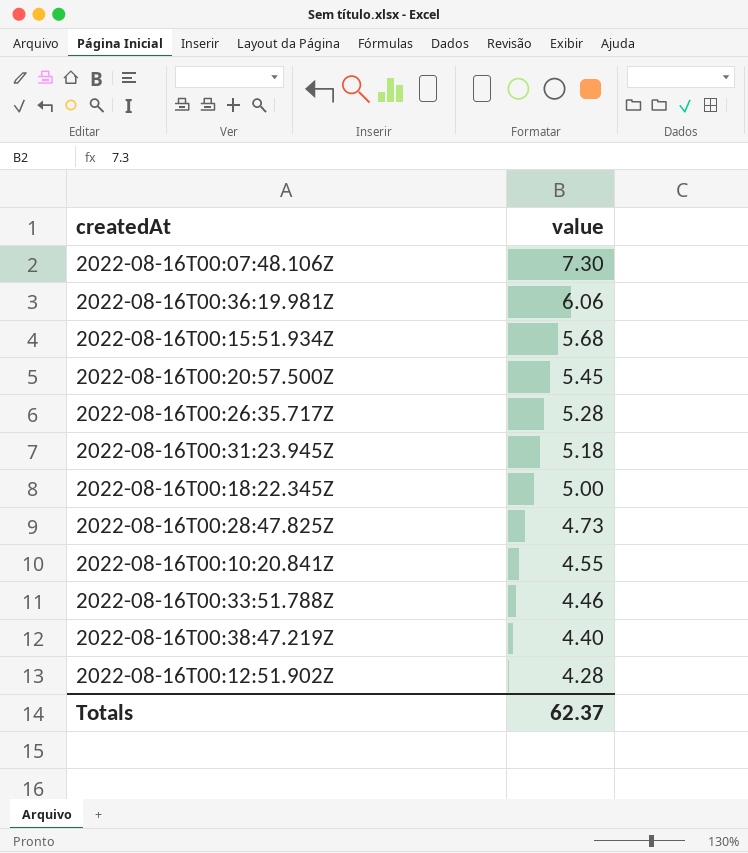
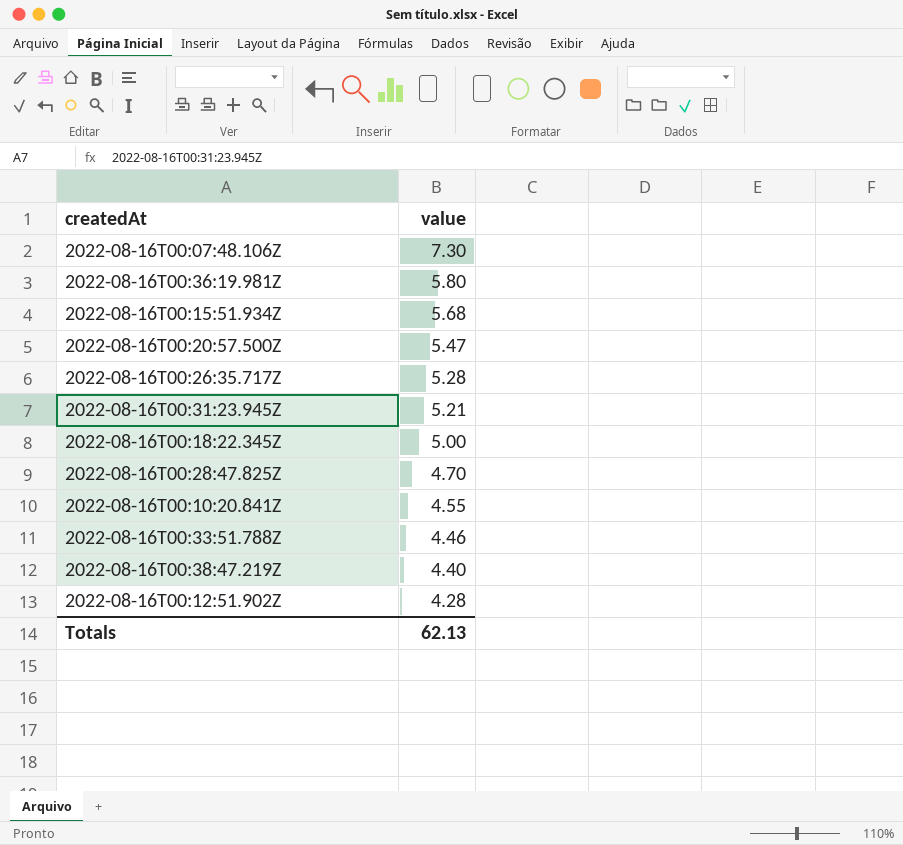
2022-08-16T00:36:19.981Z | value: 6.06 -> 5.80
2022-08-16T00:20:57.500Z | value: 5.45 -> 5.47
2022-08-16T00:31:23.945Z | value: 5.18 -> 5.21
2022-08-16T00:28:47.825Z | value: 4.73 -> 4.70
Totals | value: 62.37 -> 62.13

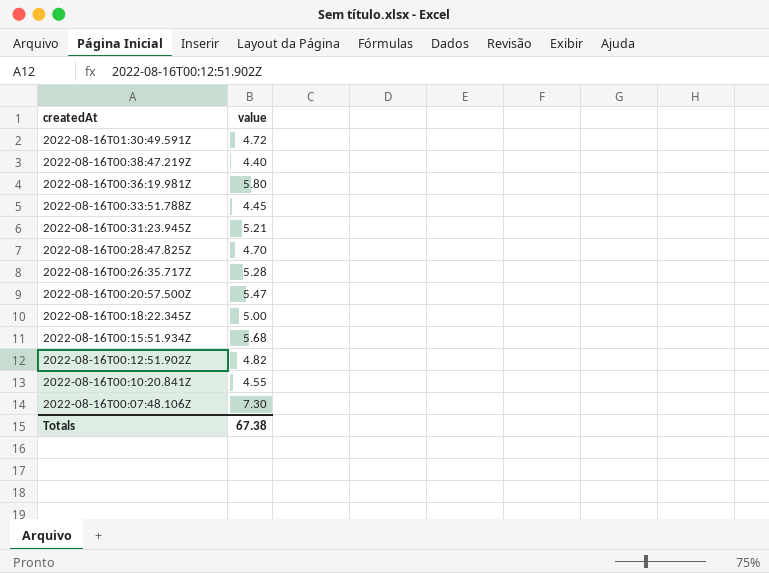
row order: value descending -> createdAt descending
row 2022-08-16T01:30:49.591Z: none -> 4.72
2022-08-16T00:33:51.788Z | value: 4.46 -> 4.45
2022-08-16T00:12:51.902Z | value: 4.28 -> 4.82
Totals | value: 62.13 -> 67.38

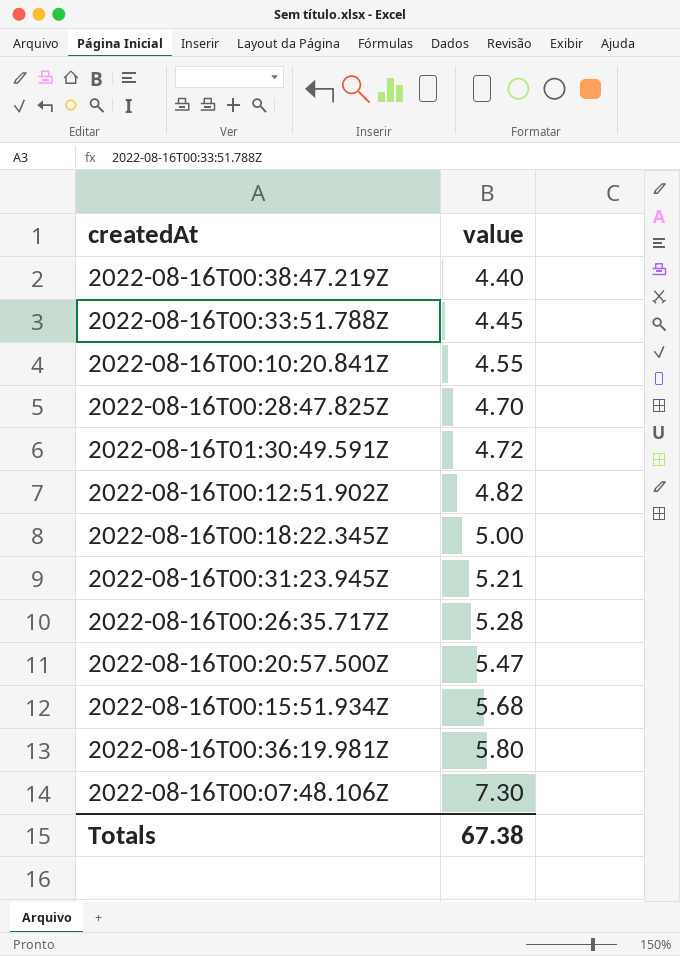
row order: createdAt descending -> value ascending

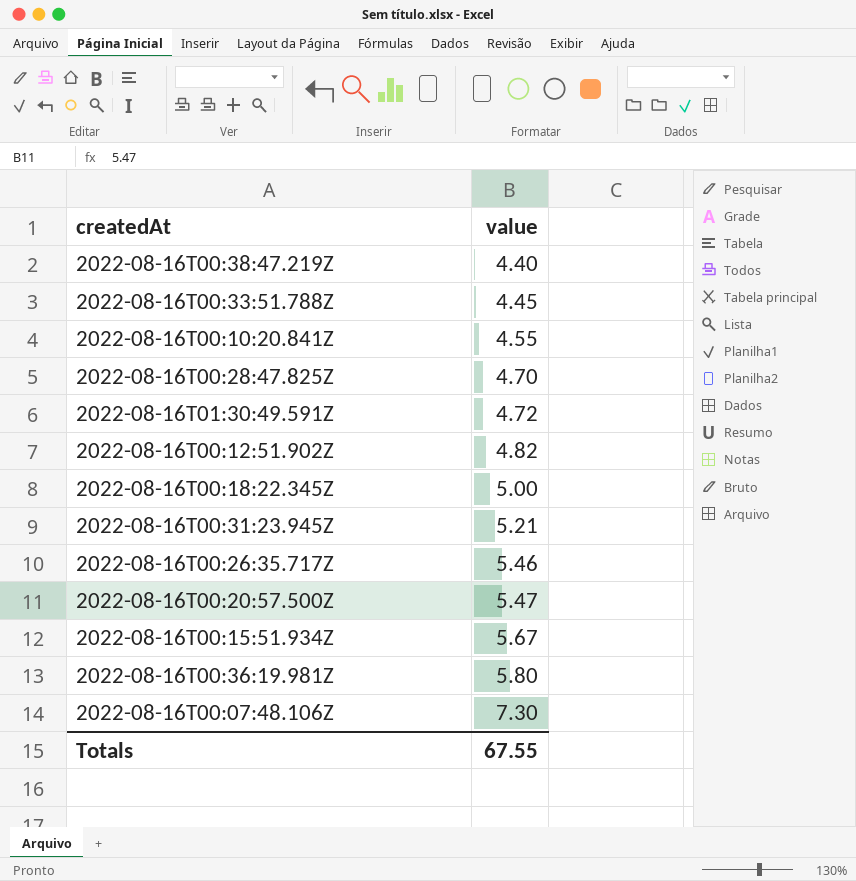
2022-08-16T00:26:35.717Z | value: 5.28 -> 5.46
2022-08-16T00:15:51.934Z | value: 5.68 -> 5.67
Totals | value: 67.38 -> 67.55

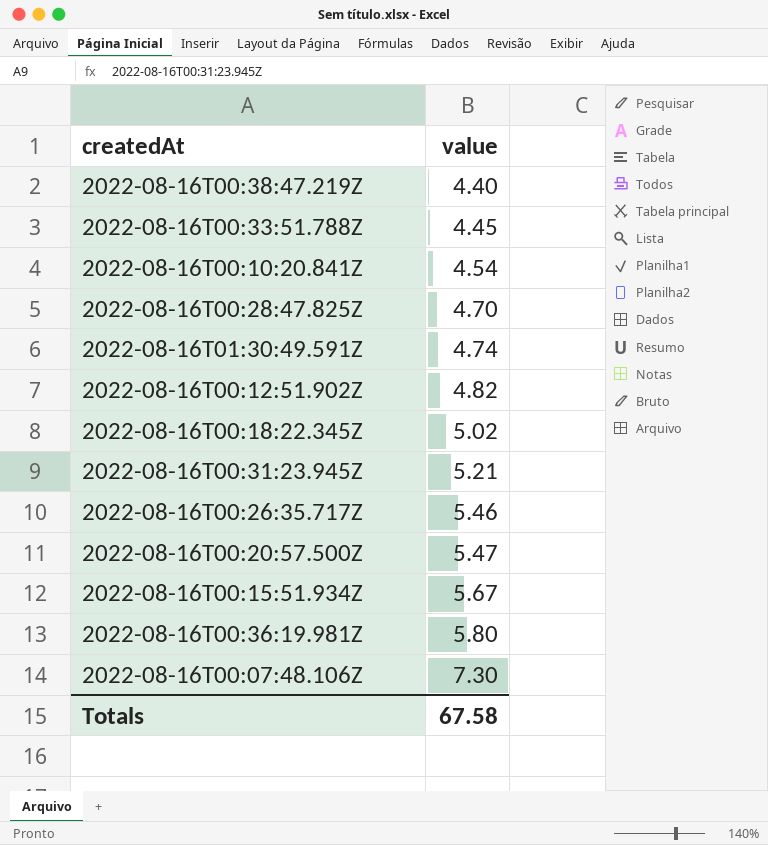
2022-08-16T00:10:20.841Z | value: 4.55 -> 4.54
2022-08-16T01:30:49.591Z | value: 4.72 -> 4.74
2022-08-16T00:18:22.345Z | value: 5.00 -> 5.02
Totals | value: 67.55 -> 67.58

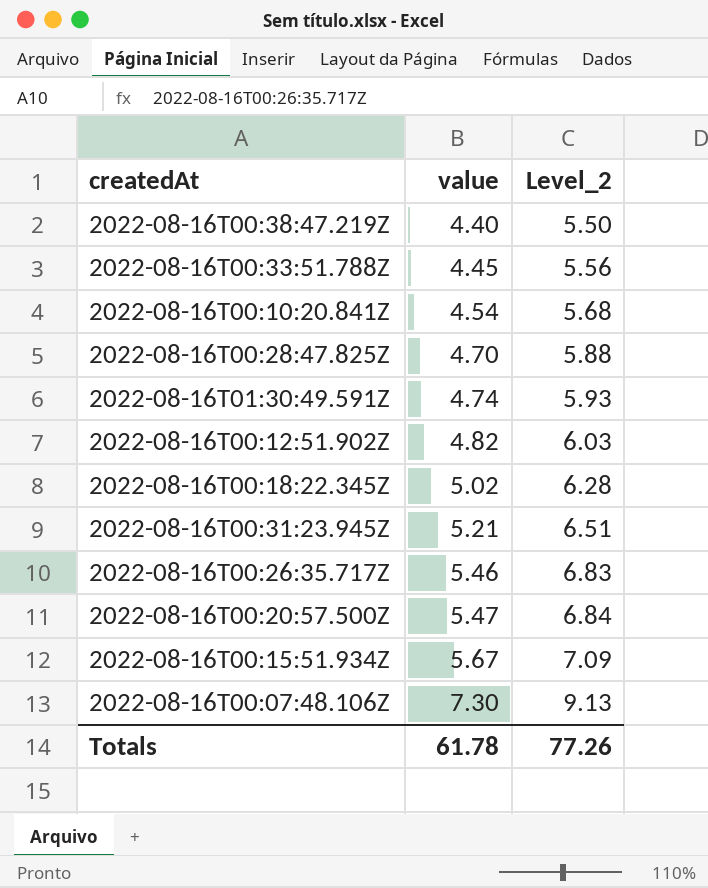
column Level_2 | formula: none -> [value] * 1.25
row 2022-08-16T00:36:19.981Z: 5.80 -> none
Totals | value: 67.58 -> 61.78

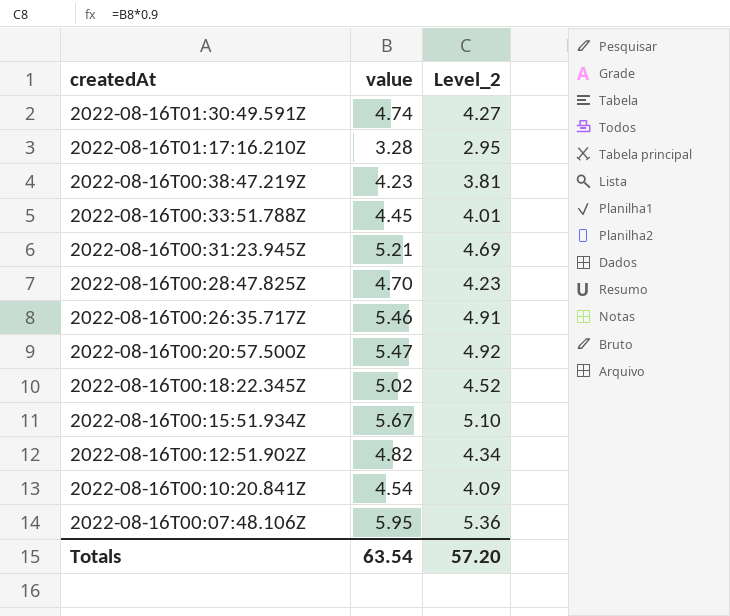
row order: value ascending -> createdAt descending
column Level_2 | formula: [value] * 1.25 -> [value] * 0.9
row 2022-08-16T01:17:16.210Z: none -> 3.28 | 2.95
2022-08-16T00:38:47.219Z | value: 4.40 -> 4.23
2022-08-16T00:07:48.106Z | value: 7.30 -> 5.95
Totals | value: 61.78 -> 63.54
Totals | Level_2: 77.26 -> 57.20

